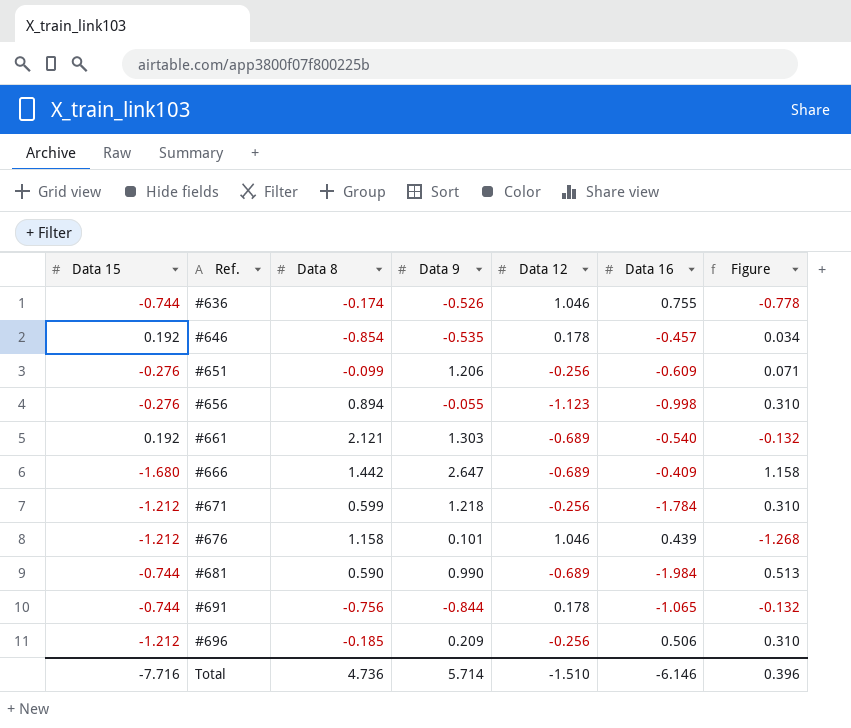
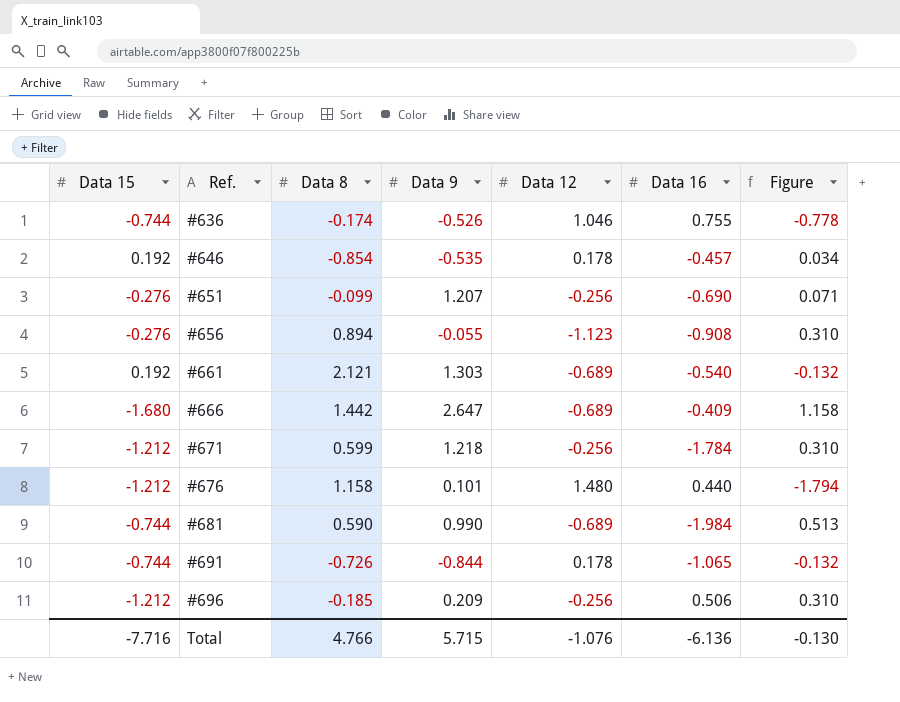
#651 | Data 9: 1.206 -> 1.207
#651 | Data 16: -0.609 -> -0.690
#656 | Data 16: -0.998 -> -0.908
#676 | Data 12: 1.046 -> 1.480
#676 | Data 16: 0.439 -> 0.440
#676 | Figure: -1.268 -> -1.794
#691 | Data 8: -0.756 -> -0.726
Total | Data 8: 4.736 -> 4.766
Total | Data 9: 5.714 -> 5.715
Total | Data 12: -1.510 -> -1.076
Total | Data 16: -6.146 -> -6.136
Total | Figure: 0.396 -> -0.130

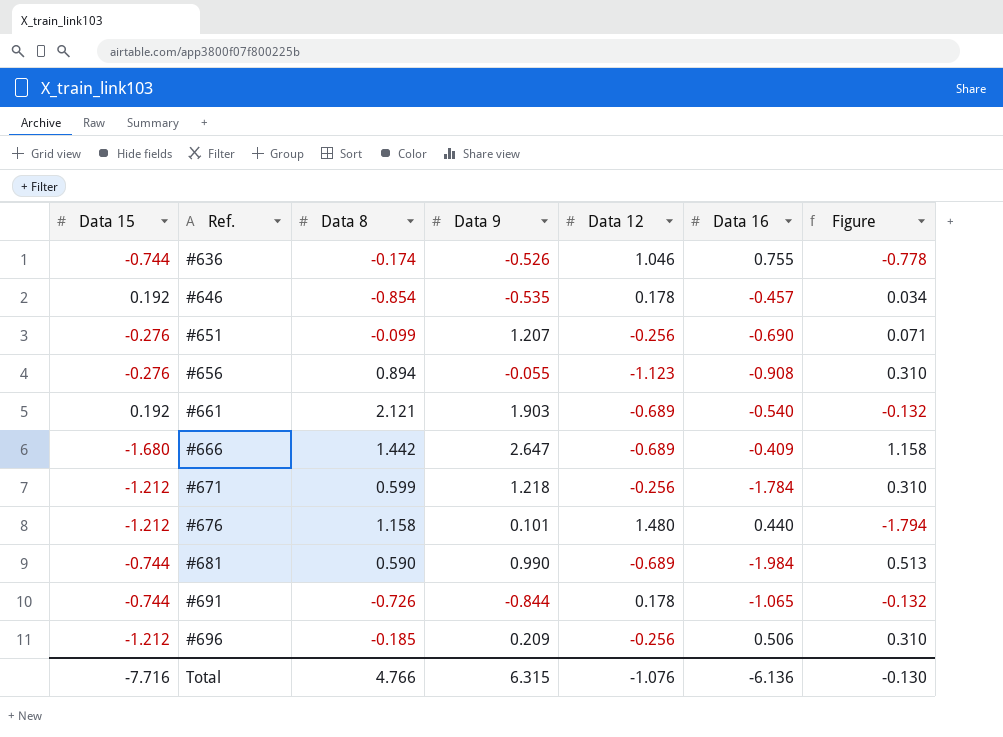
#661 | Data 9: 1.303 -> 1.903
Total | Data 9: 5.715 -> 6.315

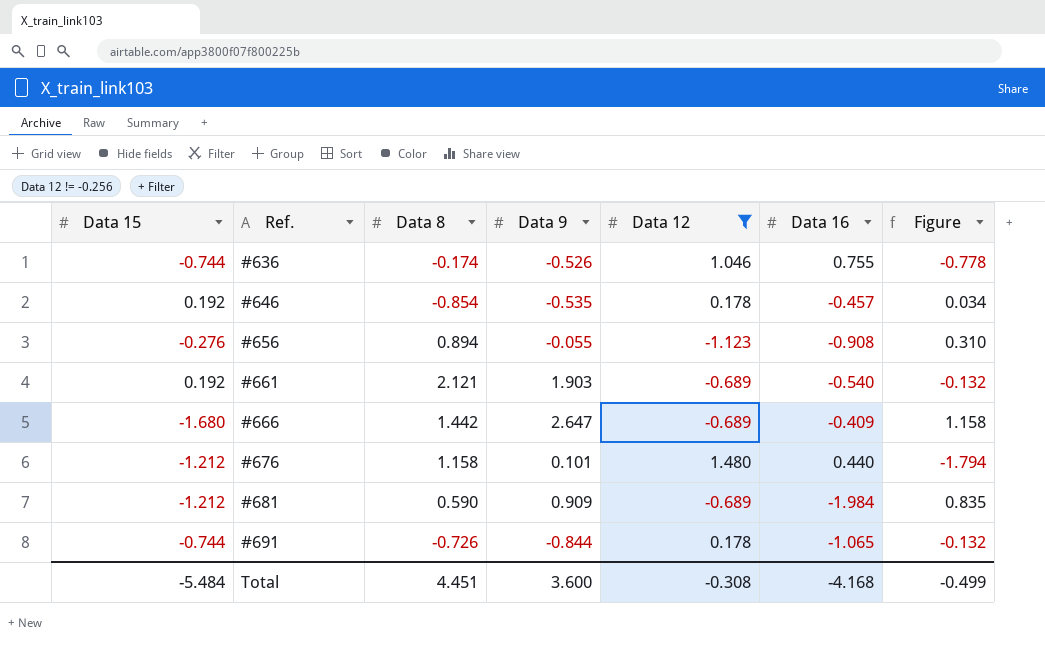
filter: none -> Data 12 != -0.256
#681 | Data 15: -0.744 -> -1.212
#681 | Data 9: 0.990 -> 0.909
#681 | Figure: 0.513 -> 0.835
Total | Data 15: -7.716 -> -5.484
Total | Data 8: 4.766 -> 4.451
Total | Data 9: 6.315 -> 3.600
Total | Data 12: -1.076 -> -0.308
Total | Data 16: -6.136 -> -4.168
Total | Figure: -0.130 -> -0.499

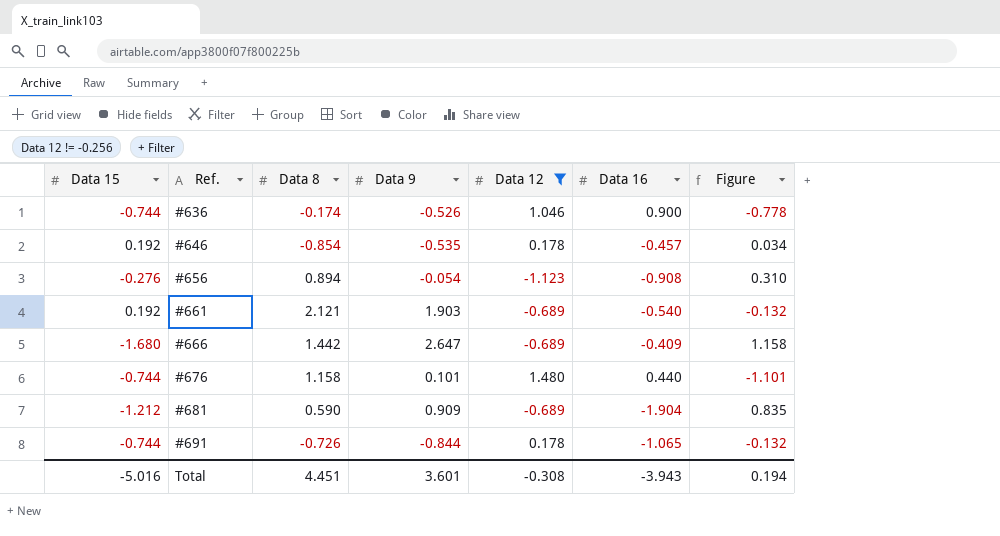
#636 | Data 16: 0.755 -> 0.900
#656 | Data 9: -0.055 -> -0.054
#676 | Data 15: -1.212 -> -0.744
#676 | Figure: -1.794 -> -1.101
#681 | Data 16: -1.984 -> -1.904
Total | Data 15: -5.484 -> -5.016
Total | Data 9: 3.600 -> 3.601
Total | Data 16: -4.168 -> -3.943
Total | Figure: -0.499 -> 0.194

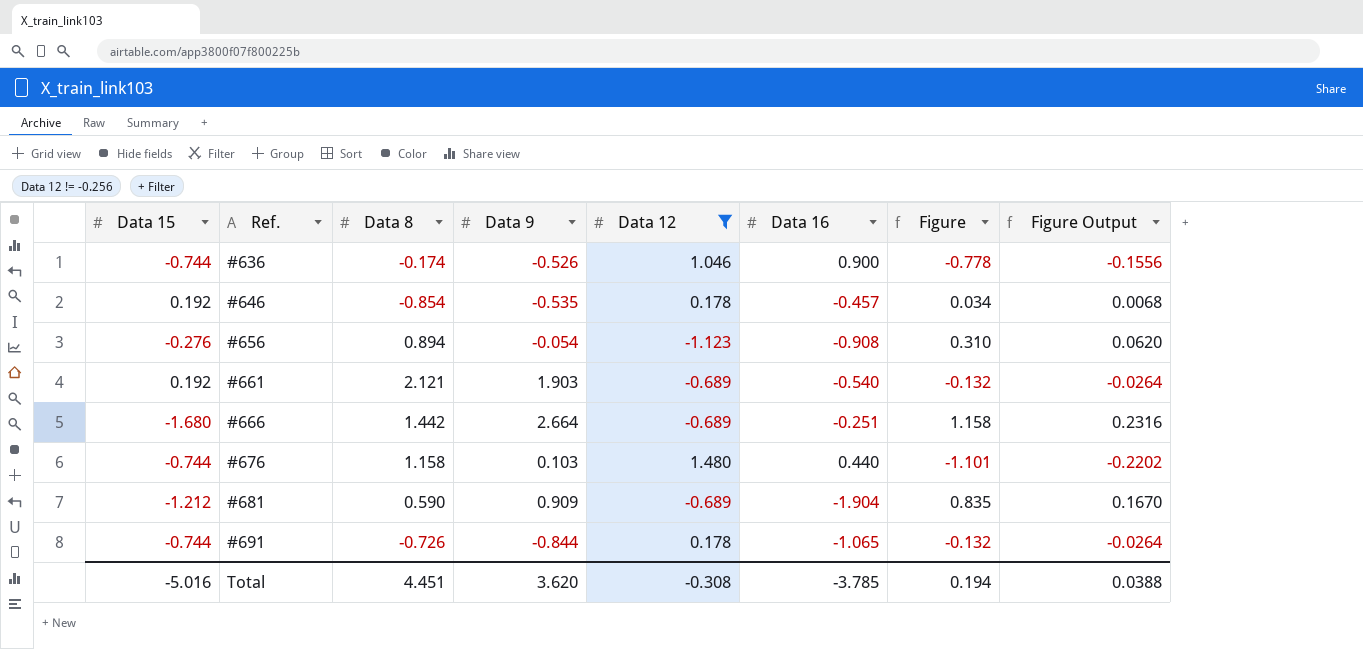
column Figure Output | formula: none -> [Figure] * 0.2
#666 | Data 9: 2.647 -> 2.664
#666 | Data 16: -0.409 -> -0.251
#676 | Data 9: 0.101 -> 0.103
Total | Data 9: 3.601 -> 3.620
Total | Data 16: -3.943 -> -3.785

